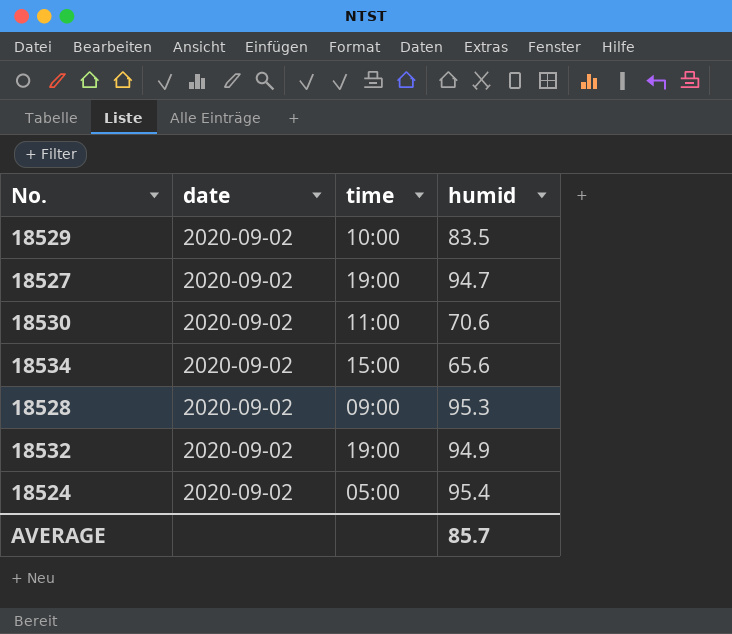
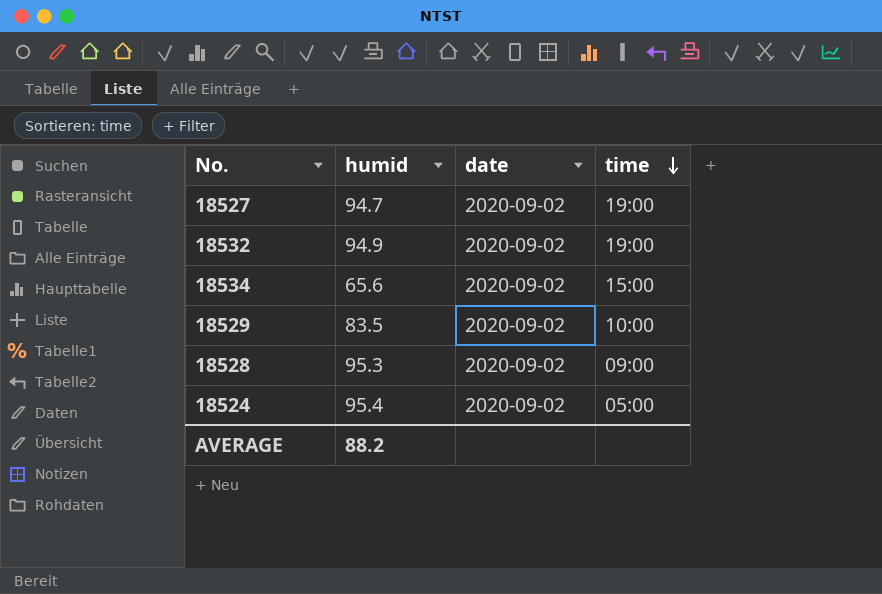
row order: none -> time descending
column humid | position: 4 -> 2
row 18530: 2020-09-02 | 11:00 | 70.6 -> none
AVERAGE | humid: 85.7 -> 88.2

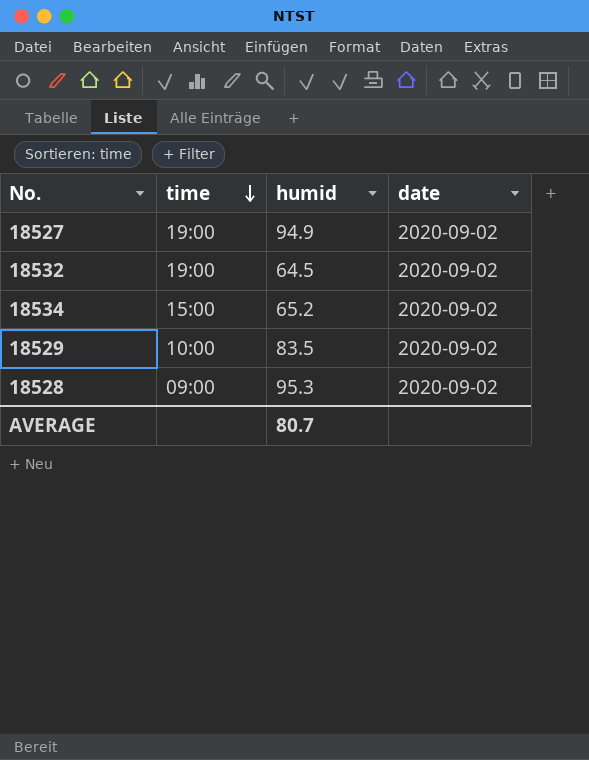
column time | position: 4 -> 2
row 18524: 95.4 | 2020-09-02 | 05:00 -> none
18527 | humid: 94.7 -> 94.9
18532 | humid: 94.9 -> 64.5
18534 | humid: 65.6 -> 65.2
AVERAGE | humid: 88.2 -> 80.7

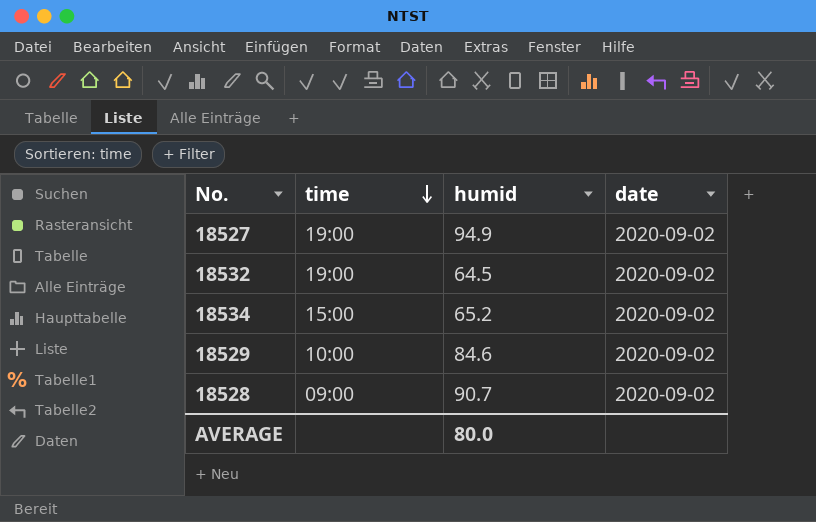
18529 | humid: 83.5 -> 84.6
18528 | humid: 95.3 -> 90.7
AVERAGE | humid: 80.7 -> 80.0

